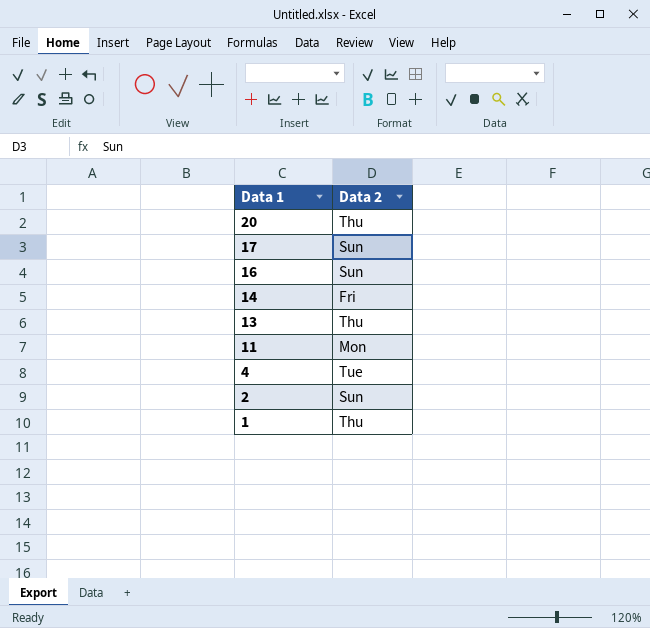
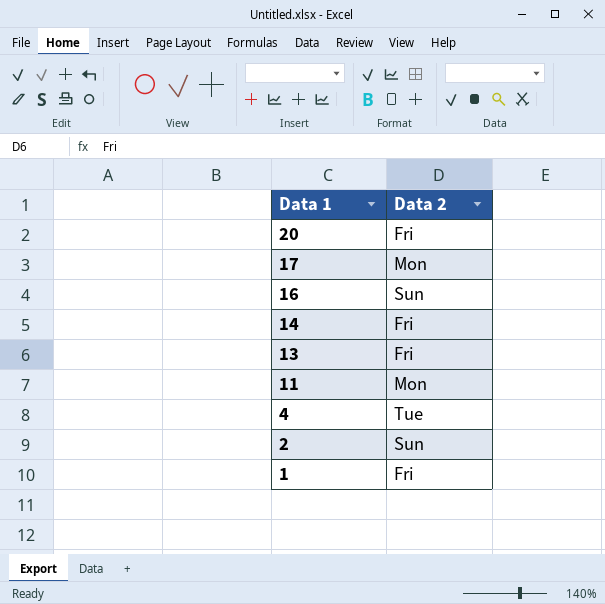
20 | Data 2: Thu -> Fri
17 | Data 2: Sun -> Mon
13 | Data 2: Thu -> Fri
1 | Data 2: Thu -> Fri

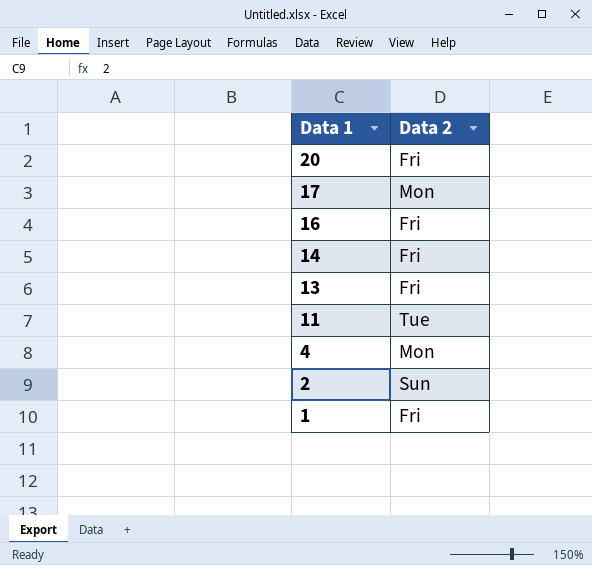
16 | Data 2: Sun -> Fri
11 | Data 2: Mon -> Tue
4 | Data 2: Tue -> Mon

